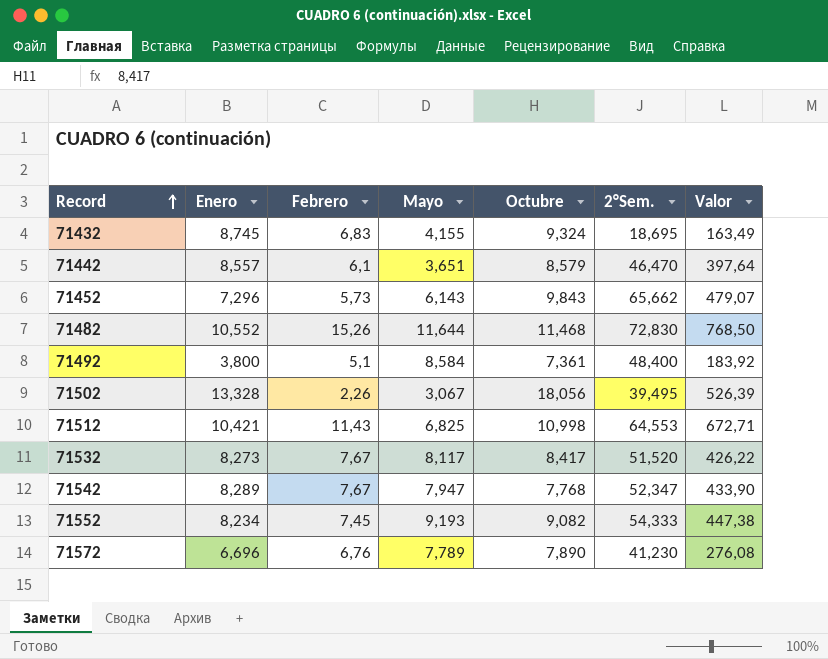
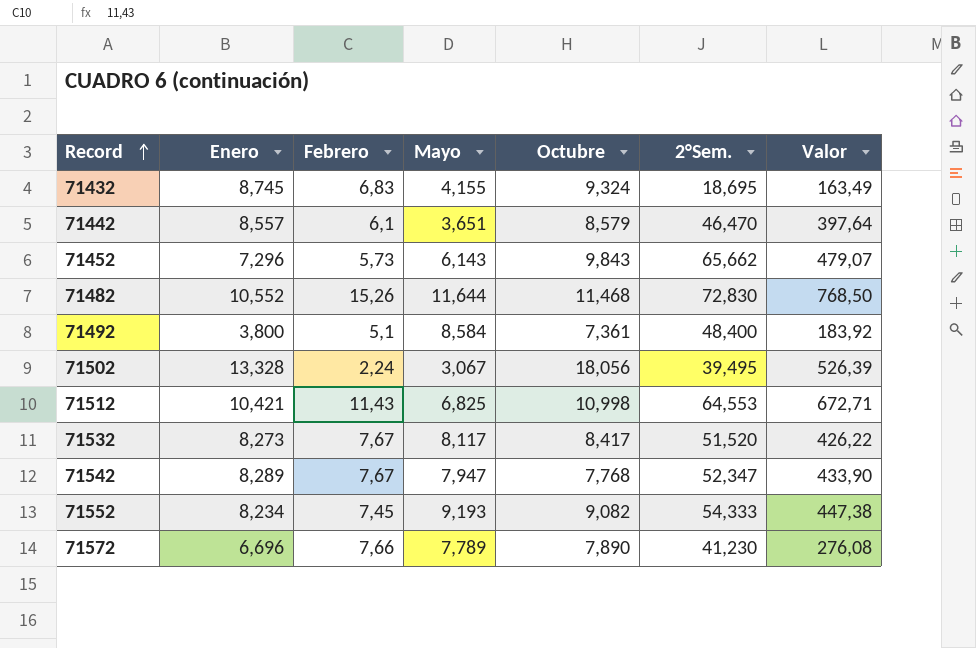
71502 | Febrero: 2,26 -> 2,24
71572 | Febrero: 6,76 -> 7,66

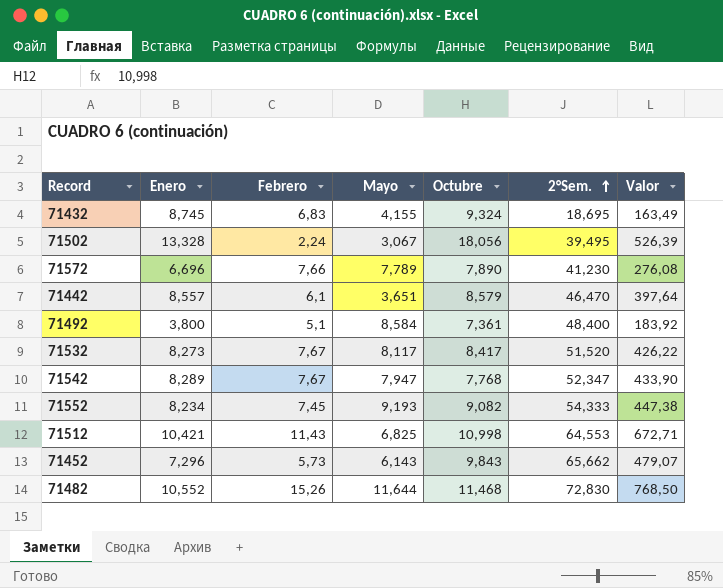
row order: Record ascending -> 2°Sem. ascending

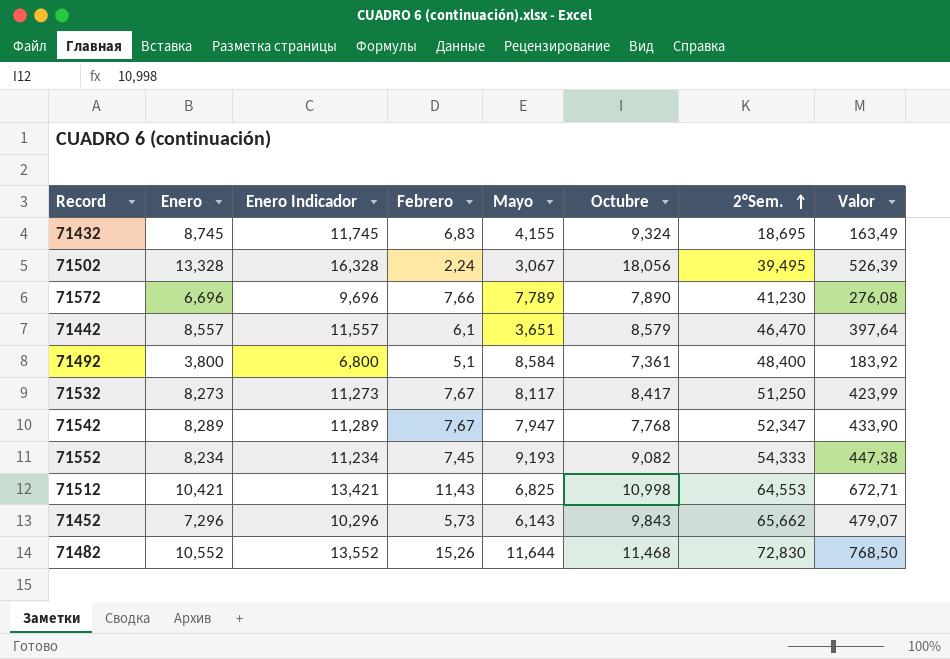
column Enero Indicador | formula: none -> [Enero] + 3
71532 | 2°Sem.: 51,520 -> 51,250
71532 | Valor: 426,22 -> 423,99

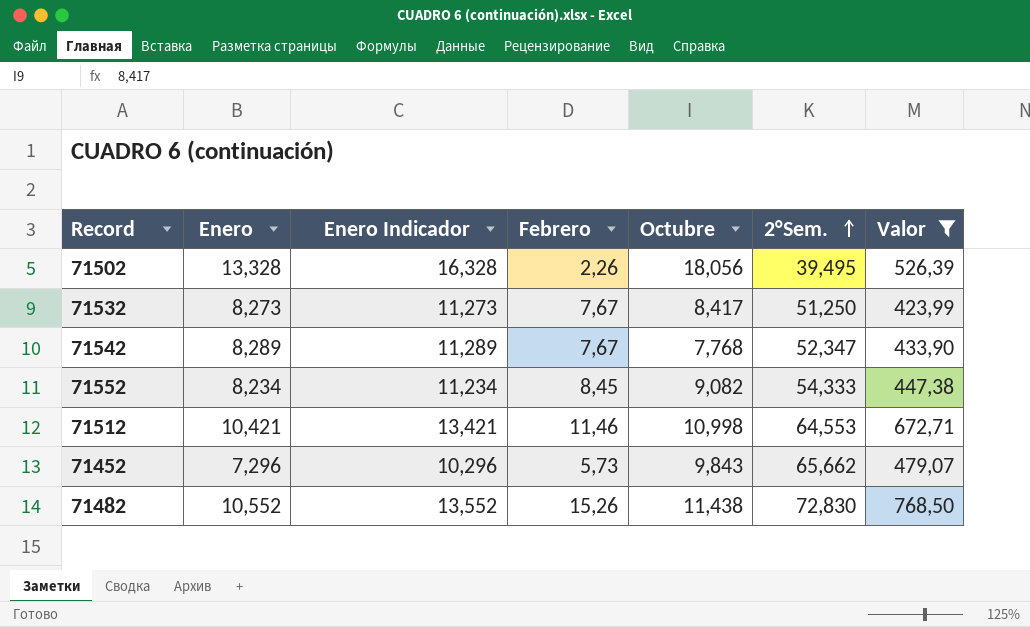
filter: none -> Valor >= 423,99
column Mayo | position: 5 -> none
71502 | Febrero: 2,24 -> 2,26
71552 | Febrero: 7,45 -> 8,45
71512 | Febrero: 11,43 -> 11,46
71482 | Octubre: 11,468 -> 11,438

